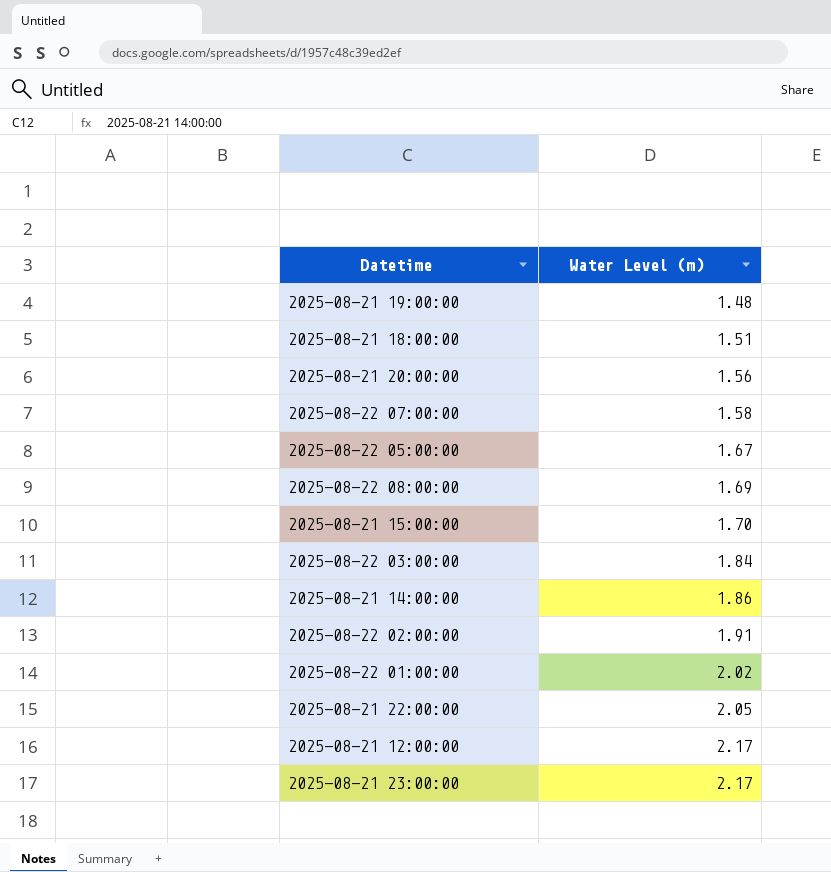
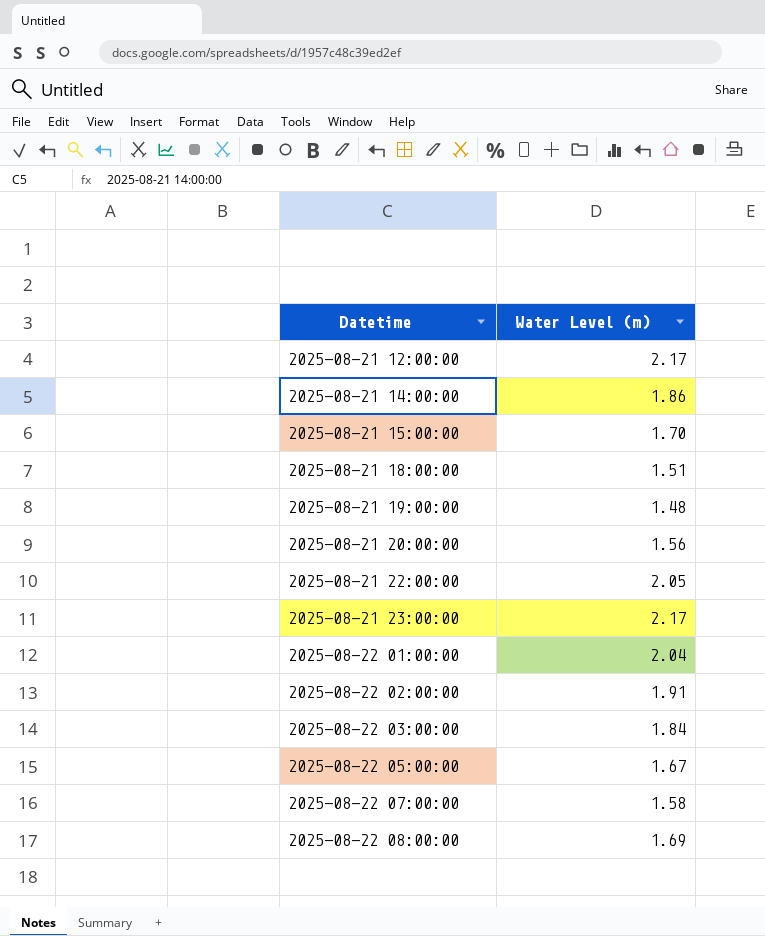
row order: Water Level (m) ascending -> Datetime ascending
2025-08-22 01:00:00 | Water Level (m): 2.02 -> 2.04

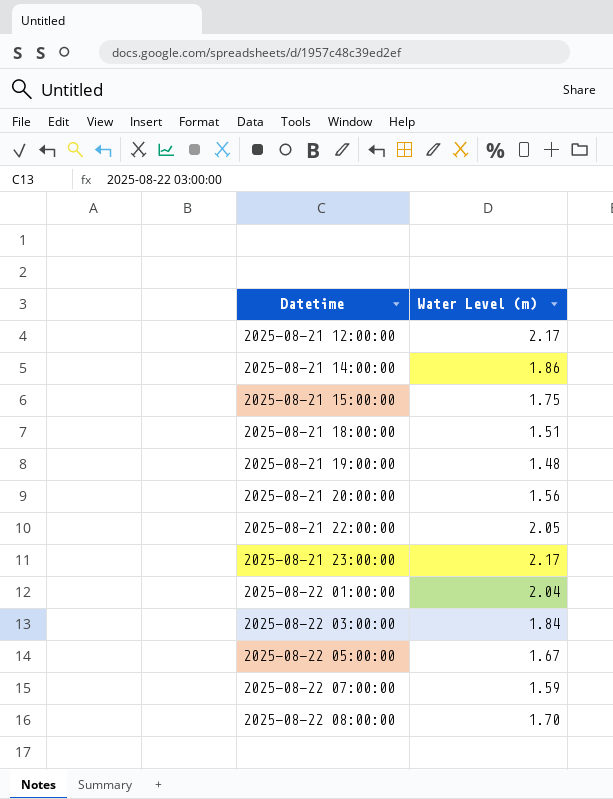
row 2025-08-22 02:00:00: 1.91 -> none
2025-08-21 15:00:00 | Water Level (m): 1.70 -> 1.75
2025-08-22 07:00:00 | Water Level (m): 1.58 -> 1.59
2025-08-22 08:00:00 | Water Level (m): 1.69 -> 1.70

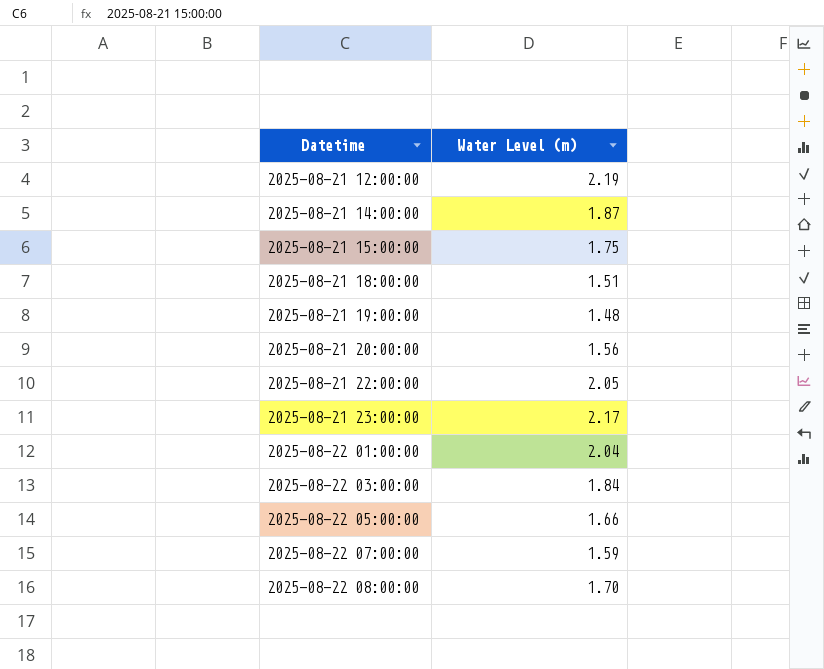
2025-08-21 12:00:00 | Water Level (m): 2.17 -> 2.19
2025-08-21 14:00:00 | Water Level (m): 1.86 -> 1.87
2025-08-22 05:00:00 | Water Level (m): 1.67 -> 1.66

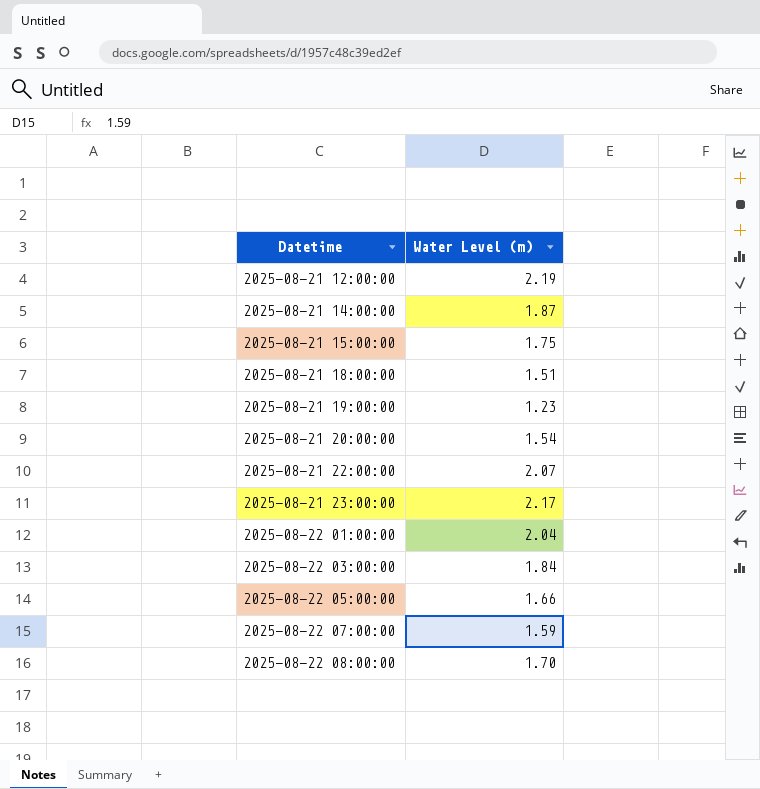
2025-08-21 19:00:00 | Water Level (m): 1.48 -> 1.23
2025-08-21 20:00:00 | Water Level (m): 1.56 -> 1.54
2025-08-21 22:00:00 | Water Level (m): 2.05 -> 2.07

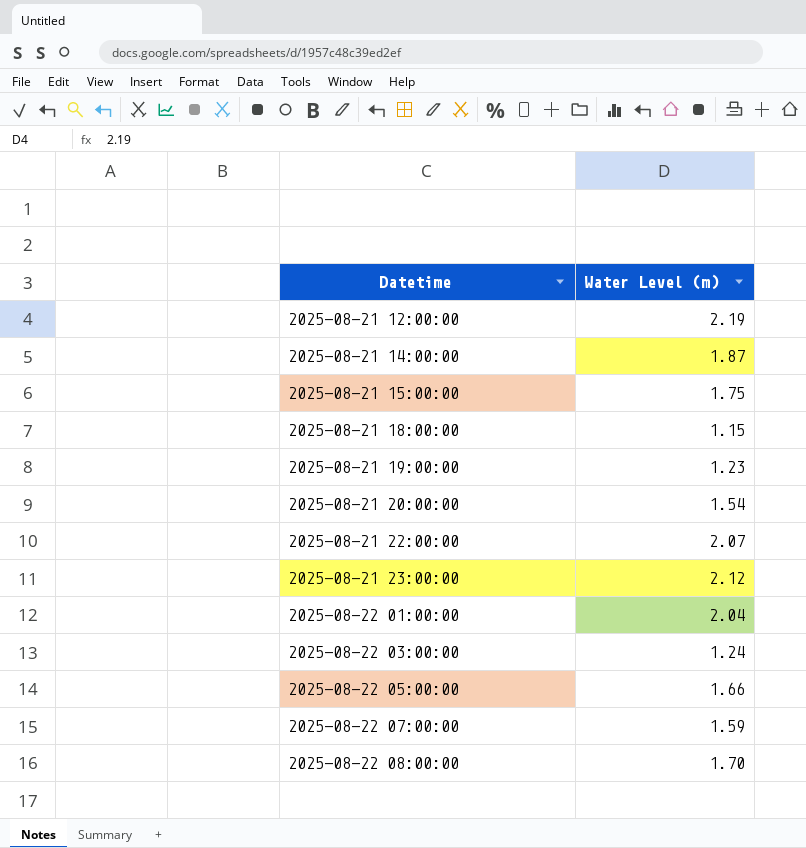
2025-08-21 18:00:00 | Water Level (m): 1.51 -> 1.15
2025-08-21 23:00:00 | Water Level (m): 2.17 -> 2.12
2025-08-22 03:00:00 | Water Level (m): 1.84 -> 1.24

